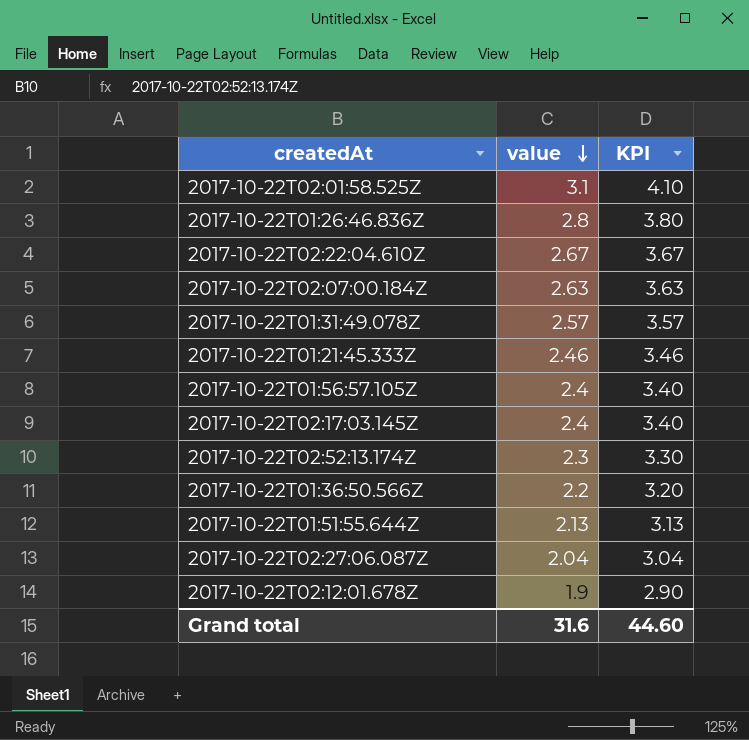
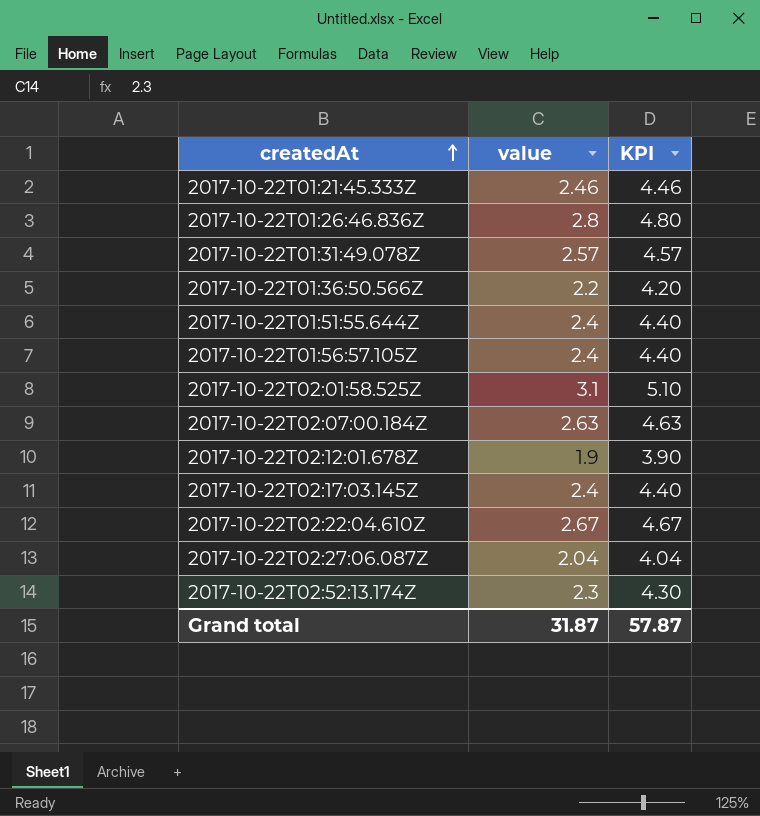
row order: value descending -> createdAt ascending
column KPI | formula: [value] + 1 -> [value] + 2
2017-10-22T01:51:55.644Z | value: 2.13 -> 2.4
Grand total | value: 31.6 -> 31.87
Grand total | KPI: 44.60 -> 57.87

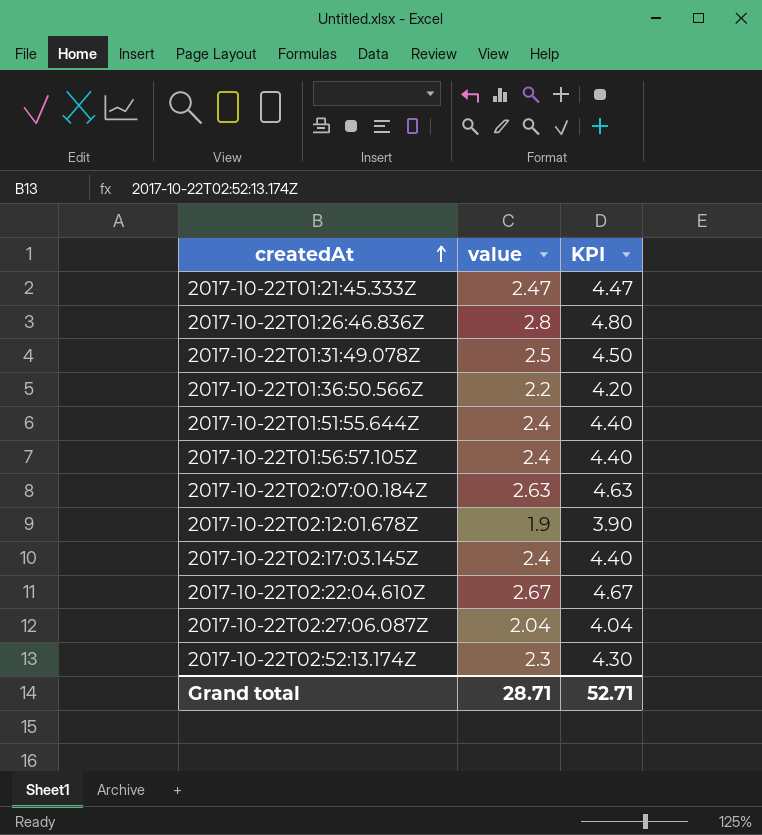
row 2017-10-22T02:01:58.525Z: 3.1 | 5.10 -> none
2017-10-22T01:21:45.333Z | value: 2.46 -> 2.47
2017-10-22T01:21:45.333Z | KPI: 4.46 -> 4.47
2017-10-22T01:31:49.078Z | value: 2.57 -> 2.5
2017-10-22T01:31:49.078Z | KPI: 4.57 -> 4.50
Grand total | value: 31.87 -> 28.71
Grand total | KPI: 57.87 -> 52.71

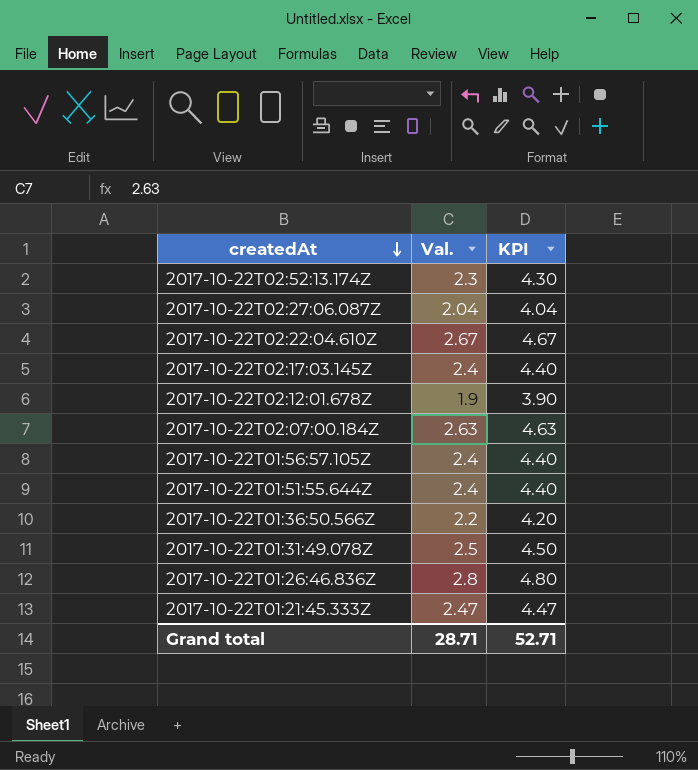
row order: createdAt ascending -> createdAt descending
column name: value -> Val.

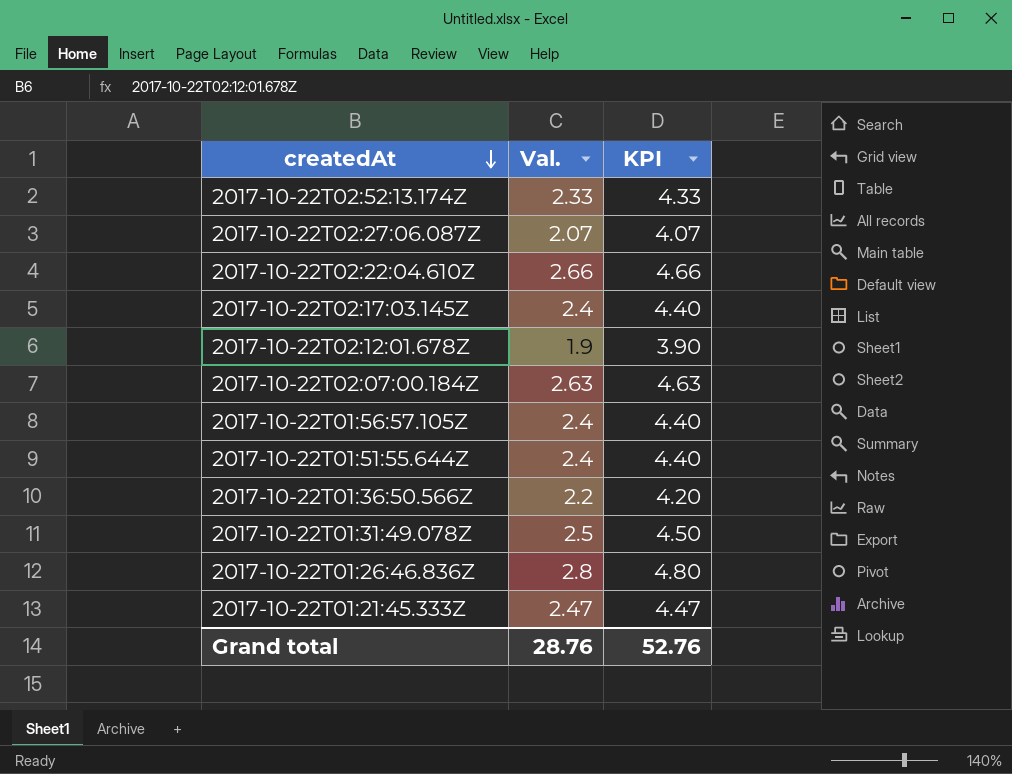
2017-10-22T02:52:13.174Z | Val.: 2.3 -> 2.33
2017-10-22T02:52:13.174Z | KPI: 4.30 -> 4.33
2017-10-22T02:27:06.087Z | Val.: 2.04 -> 2.07
2017-10-22T02:27:06.087Z | KPI: 4.04 -> 4.07
2017-10-22T02:22:04.610Z | Val.: 2.67 -> 2.66
2017-10-22T02:22:04.610Z | KPI: 4.67 -> 4.66
Grand total | Val.: 28.71 -> 28.76
Grand total | KPI: 52.71 -> 52.76

